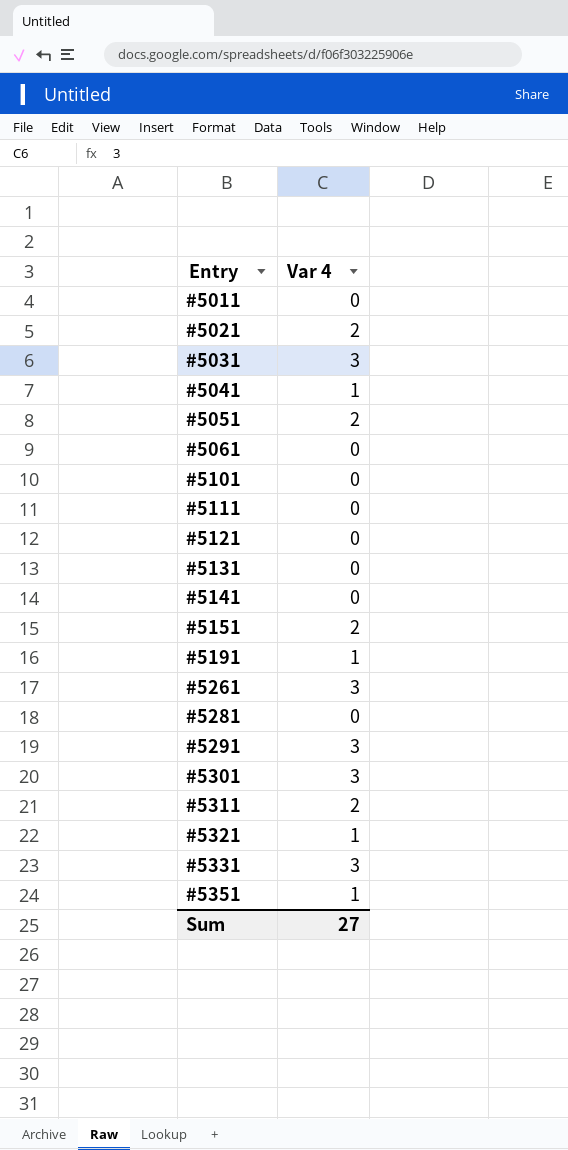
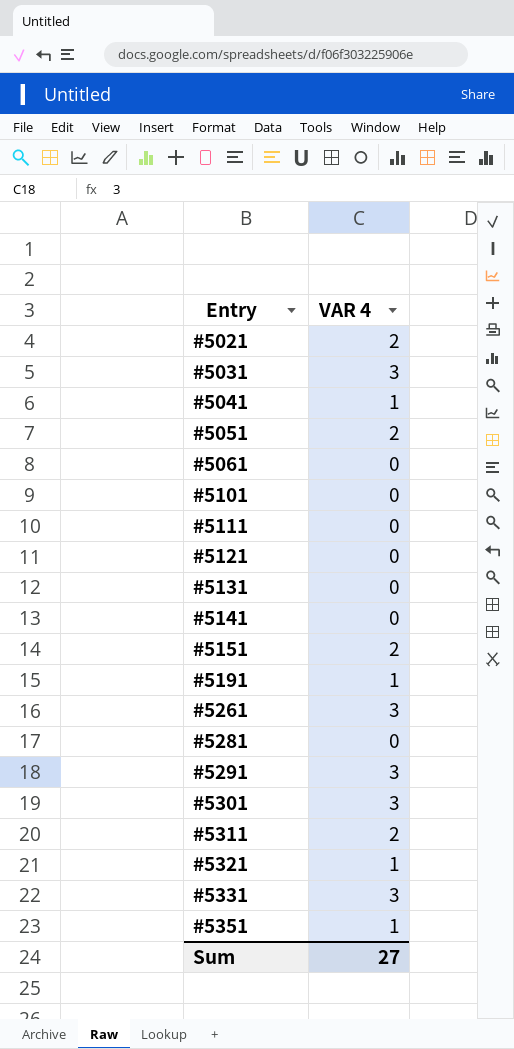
column name: Var 4 -> VAR 4
row #5011: 0 -> none

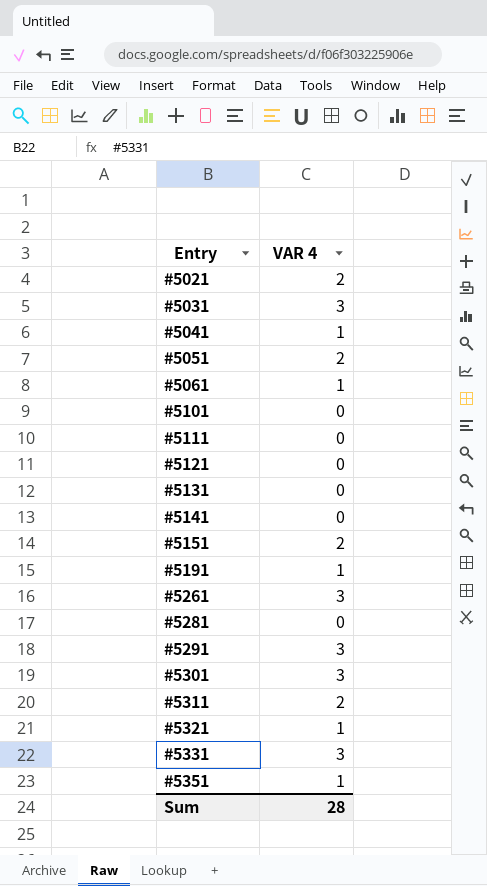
#5061 | VAR 4: 0 -> 1
Sum | VAR 4: 27 -> 28

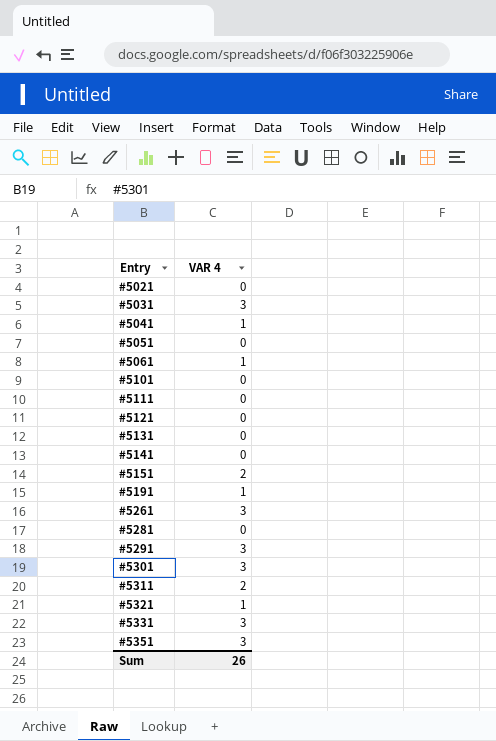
#5021 | VAR 4: 2 -> 0
#5051 | VAR 4: 2 -> 0
#5351 | VAR 4: 1 -> 3
Sum | VAR 4: 28 -> 26

